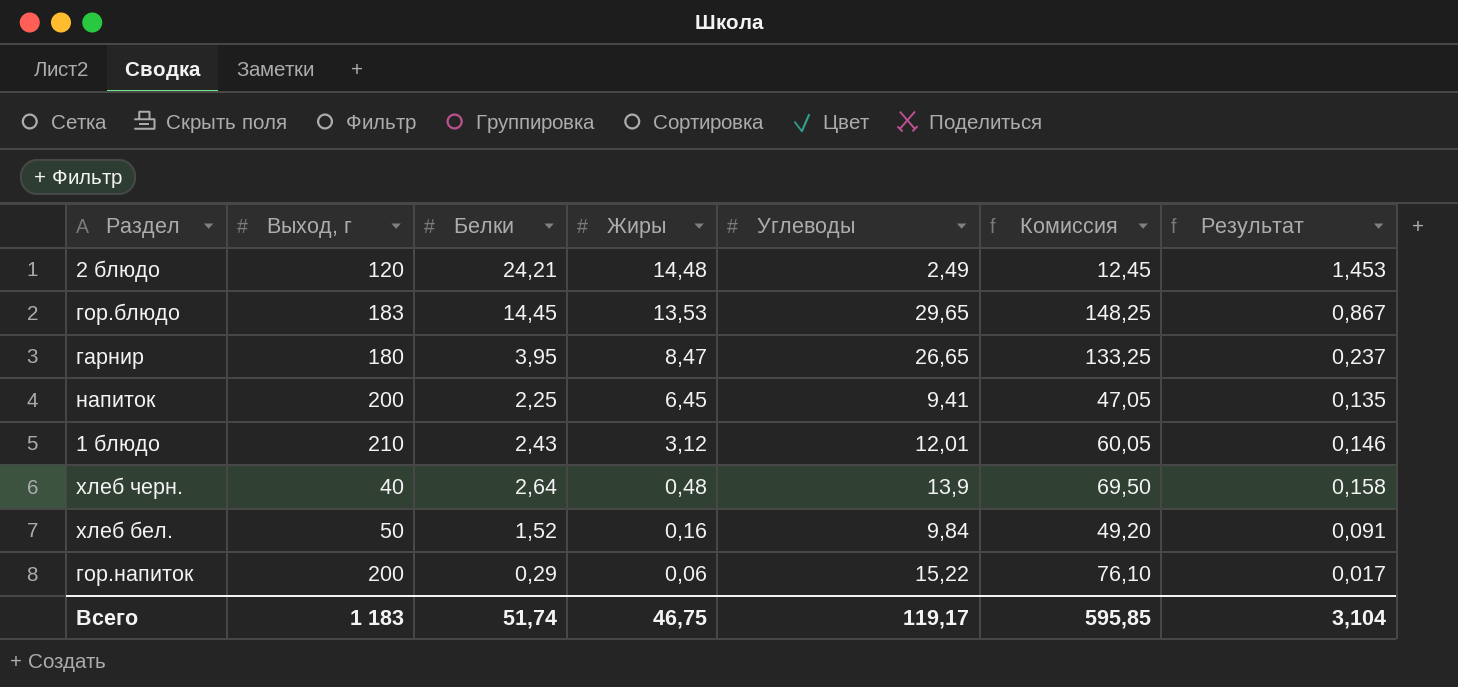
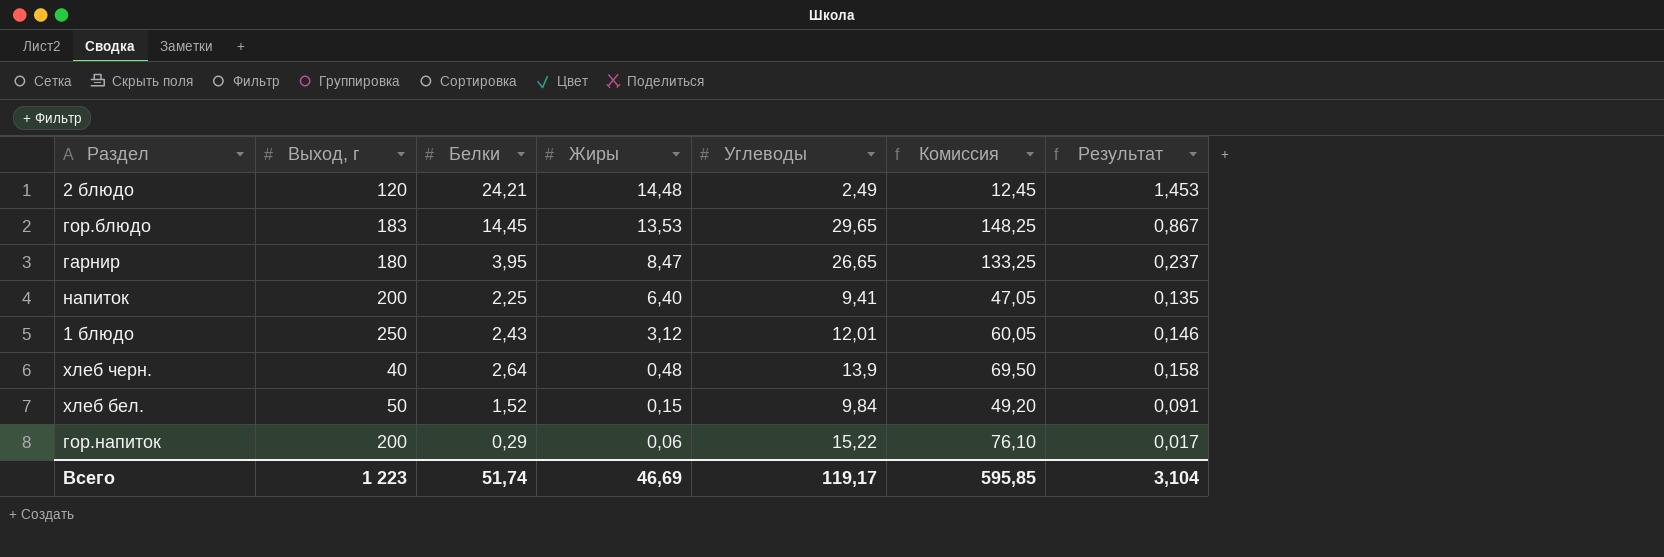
напиток | Жиры: 6,45 -> 6,40
1 блюдо | Выход, г: 210 -> 250
хлеб бел. | Жиры: 0,16 -> 0,15
Всего | Выход, г: 1 183 -> 1 223
Всего | Жиры: 46,75 -> 46,69

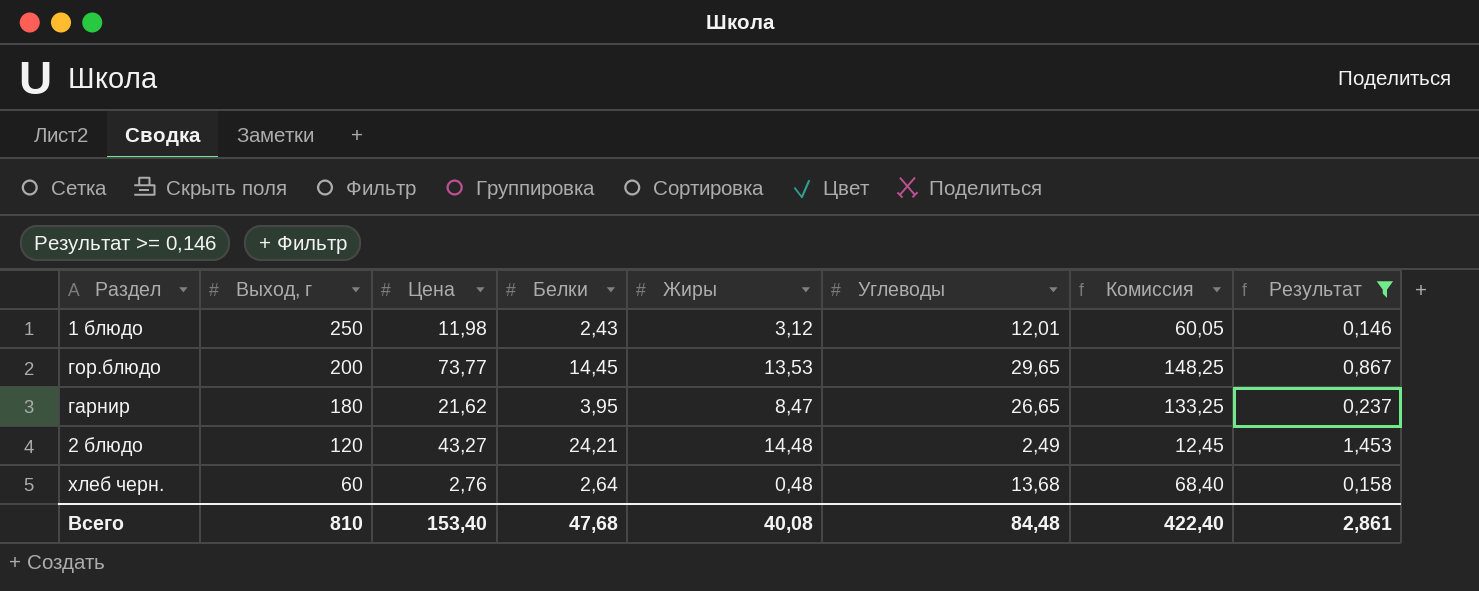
filter: none -> Результат >= 0,146
row order: Жиры descending -> Выход, г descending
column Цена | position: none -> 3
гор.блюдо | Выход, г: 183 -> 200
хлеб черн. | Выход, г: 40 -> 60
хлеб черн. | Углеводы: 13,9 -> 13,68
хлеб черн. | Комиссия: 69,50 -> 68,40
Всего | Выход, г: 1 223 -> 810
Всего | Белки: 51,74 -> 47,68
Всего | Жиры: 46,69 -> 40,08
Всего | Углеводы: 119,17 -> 84,48
Всего | Комиссия: 595,85 -> 422,40
Всего | Результат: 3,104 -> 2,861

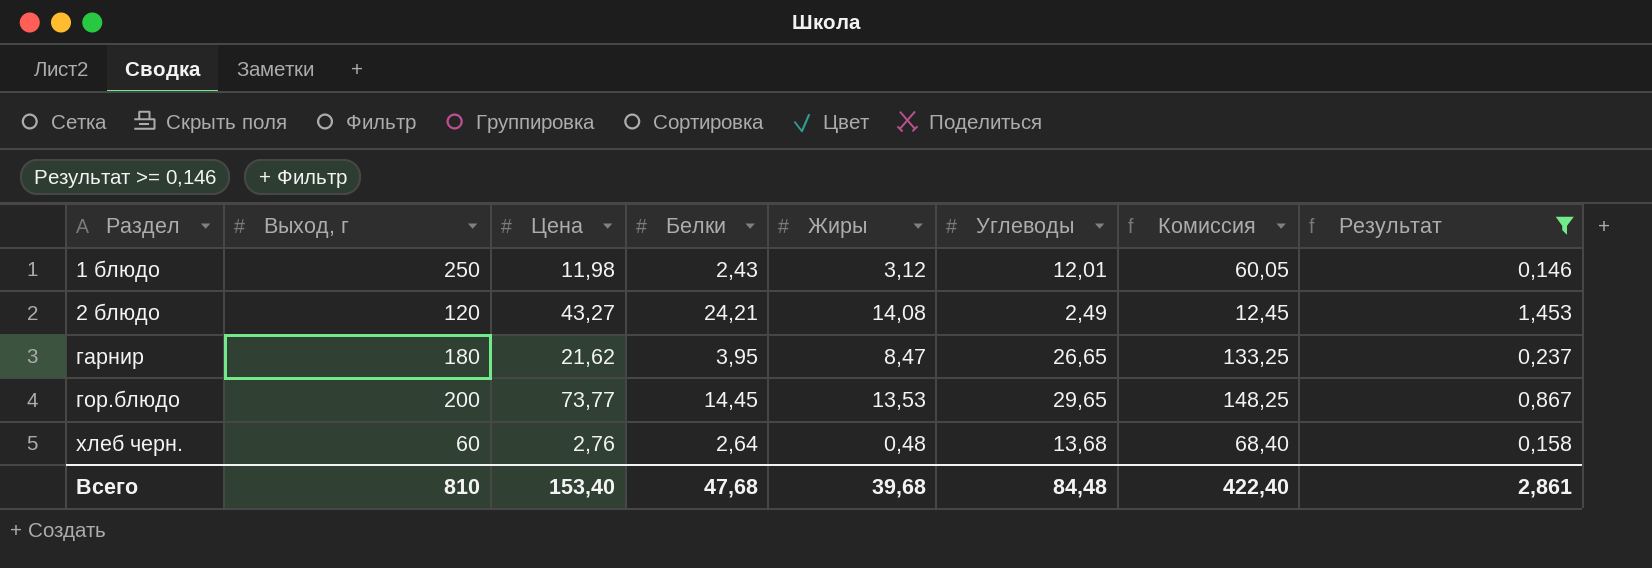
row order: Выход, г descending -> Раздел ascending
2 блюдо | Жиры: 14,48 -> 14,08
Всего | Жиры: 40,08 -> 39,68

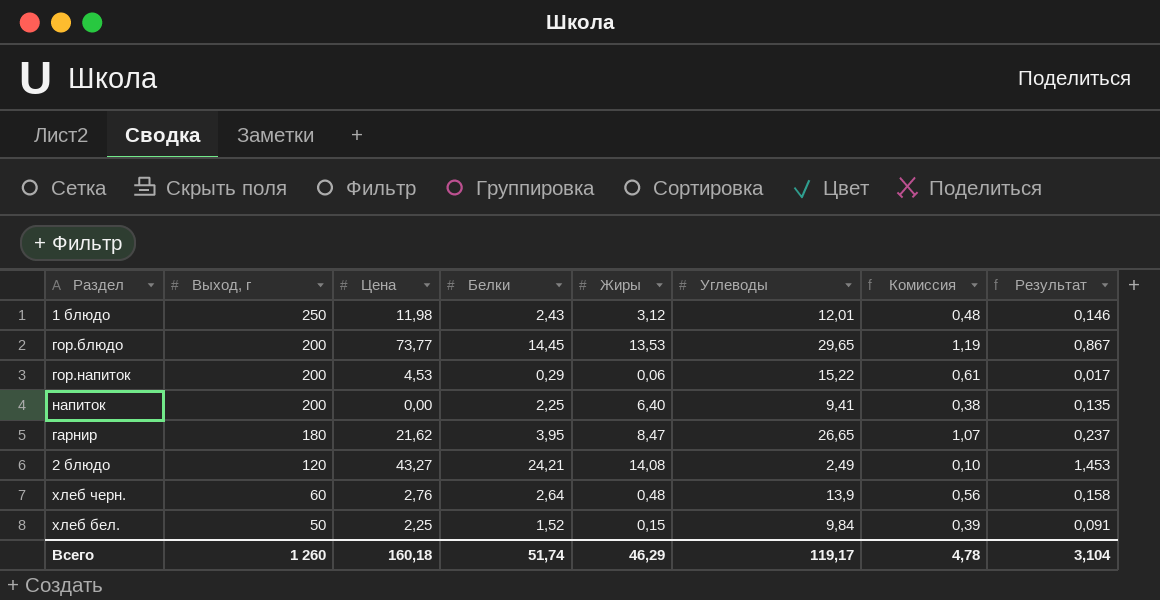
filter: Результат >= 0,146 -> none
row order: Раздел ascending -> Выход, г descending
column Комиссия | formula: [Углеводы] * 5 -> [Углеводы] * 0,04
хлеб черн. | Углеводы: 13,68 -> 13,9
Всего | Выход, г: 810 -> 1 260
Всего | Цена: 153,40 -> 160,18
Всего | Белки: 47,68 -> 51,74
Всего | Жиры: 39,68 -> 46,29
Всего | Углеводы: 84,48 -> 119,17
Всего | Комиссия: 422,40 -> 4,78
Всего | Результат: 2,861 -> 3,104

